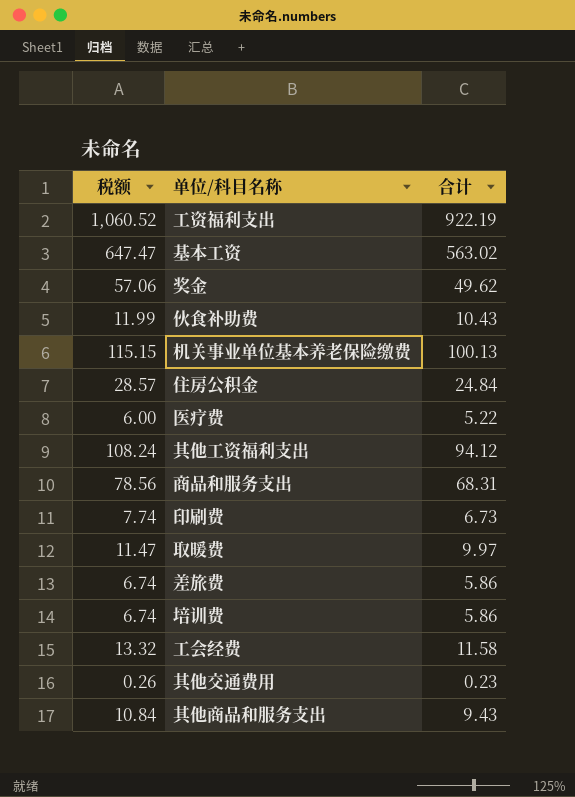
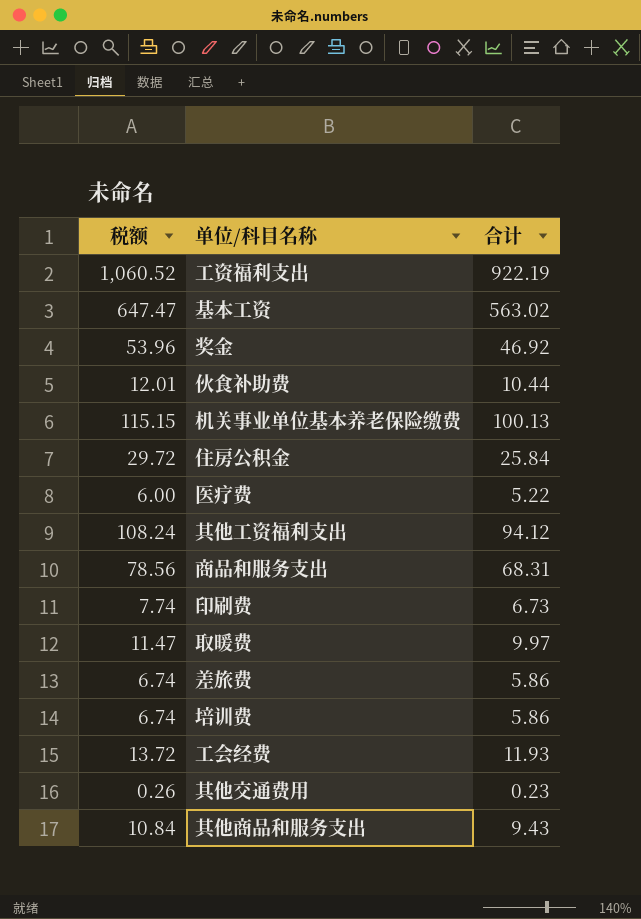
奖金 | 税额: 57.06 -> 53.96
奖金 | 合计: 49.62 -> 46.92
伙食补助费 | 税额: 11.99 -> 12.01
伙食补助费 | 合计: 10.43 -> 10.44
住房公积金 | 税额: 28.57 -> 29.72
住房公积金 | 合计: 24.84 -> 25.84
工会经费 | 税额: 13.32 -> 13.72
工会经费 | 合计: 11.58 -> 11.93

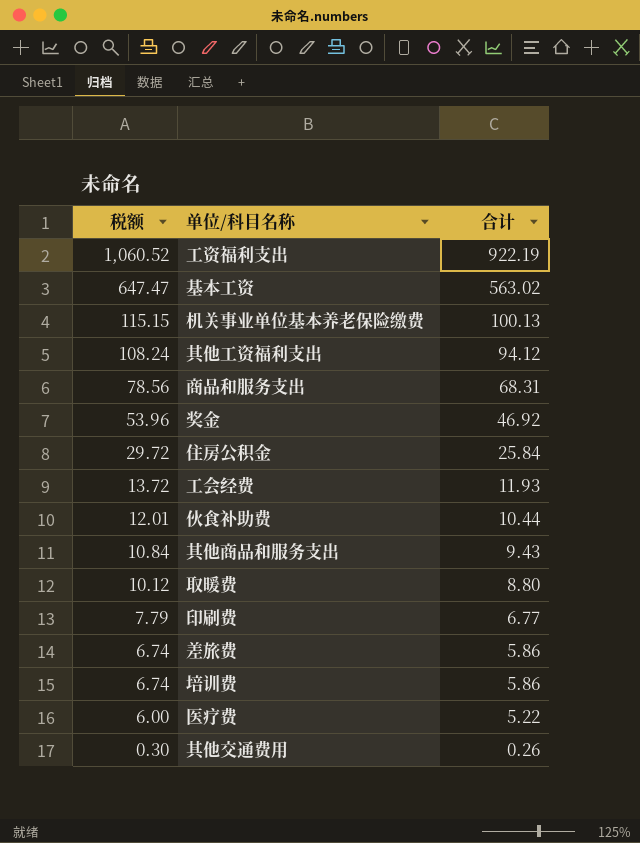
row order: none -> 税额 descending
取暖费 | 税额: 11.47 -> 10.12
取暖费 | 合计: 9.97 -> 8.80
印刷费 | 税额: 7.74 -> 7.79
印刷费 | 合计: 6.73 -> 6.77
其他交通费用 | 税额: 0.26 -> 0.30
其他交通费用 | 合计: 0.23 -> 0.26

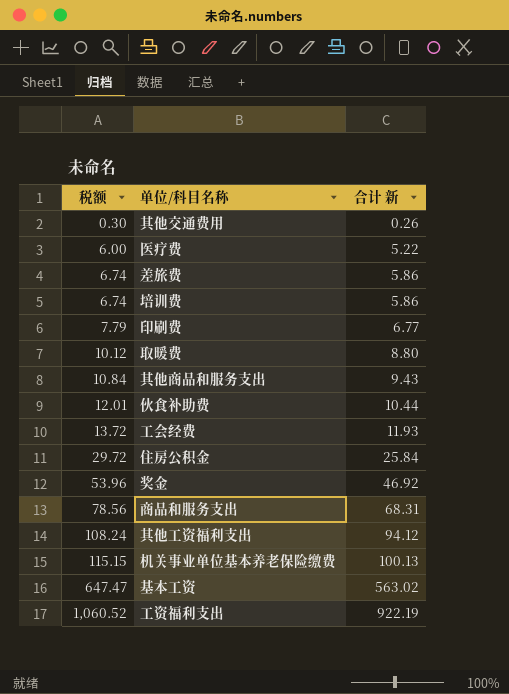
row order: 税额 descending -> 税额 ascending
column name: 合计 -> 合计 新

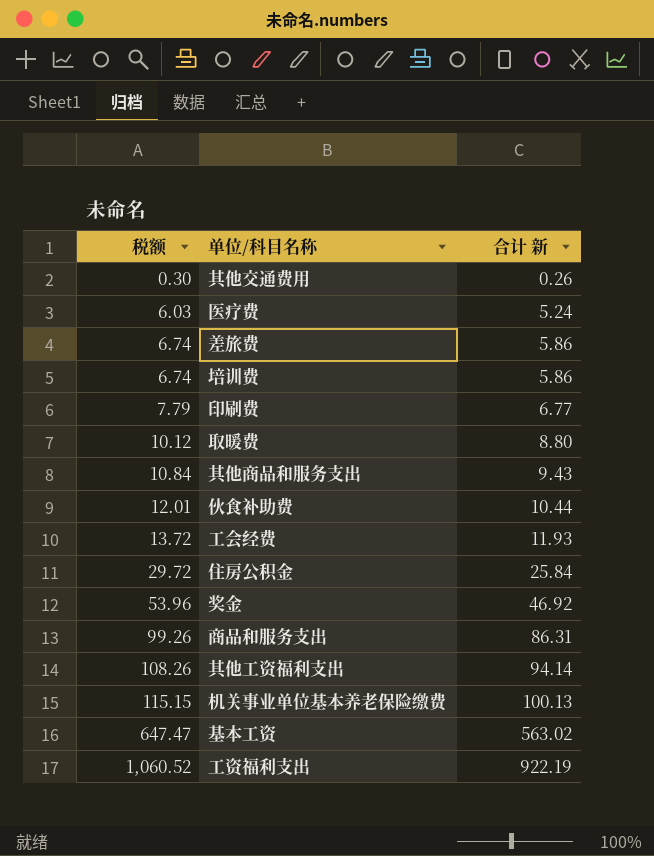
医疗费 | 税额: 6.00 -> 6.03
医疗费 | 合计 新: 5.22 -> 5.24
商品和服务支出 | 税额: 78.56 -> 99.26
商品和服务支出 | 合计 新: 68.31 -> 86.31
其他工资福利支出 | 税额: 108.24 -> 108.26
其他工资福利支出 | 合计 新: 94.12 -> 94.14

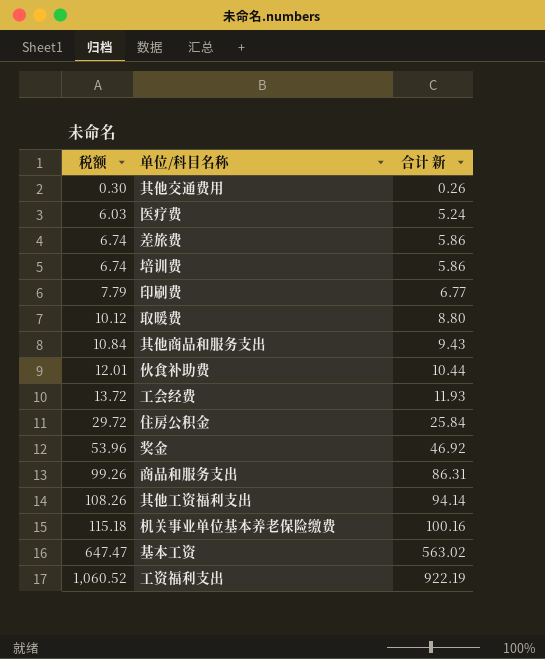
机关事业单位基本养老保险缴费 | 税额: 115.15 -> 115.18
机关事业单位基本养老保险缴费 | 合计 新: 100.13 -> 100.16

